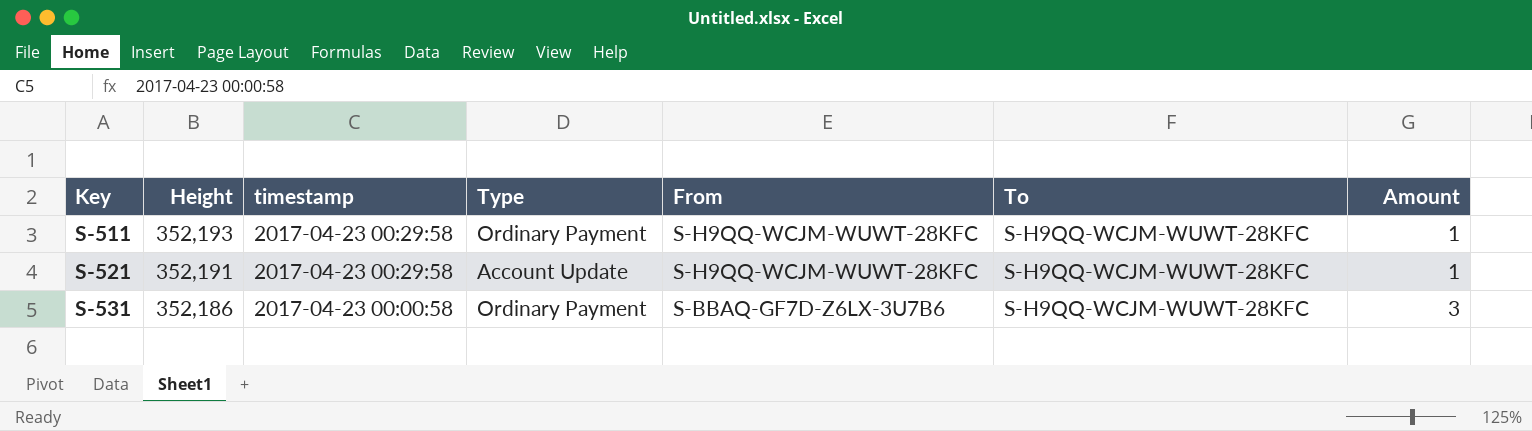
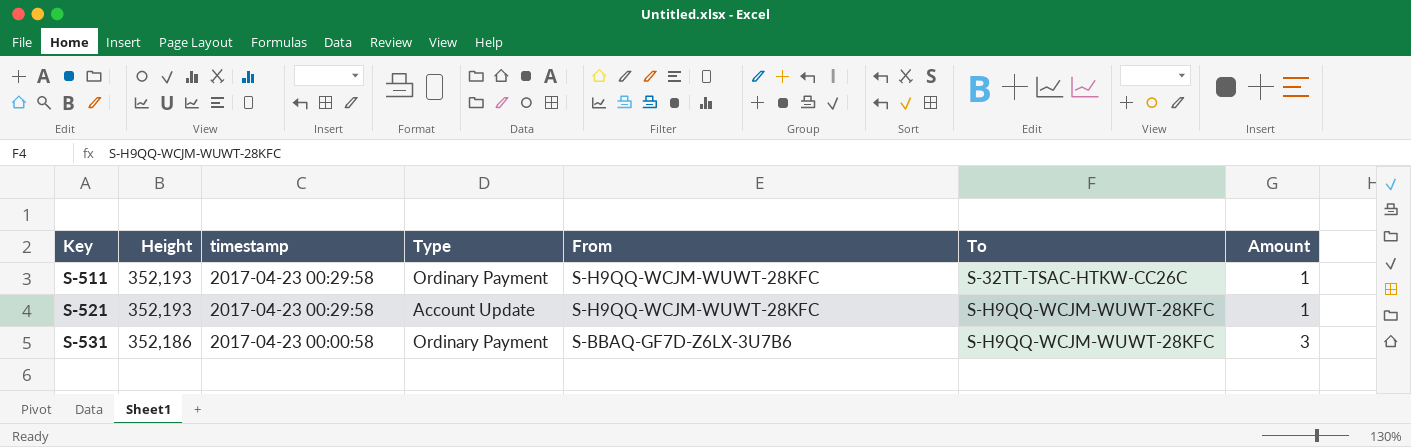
S-511 | To: S-H9QQ-WCJM-WUWT-28KFC -> S-32TT-TSAC-HTKW-CC26C
S-521 | Height: 352,191 -> 352,193

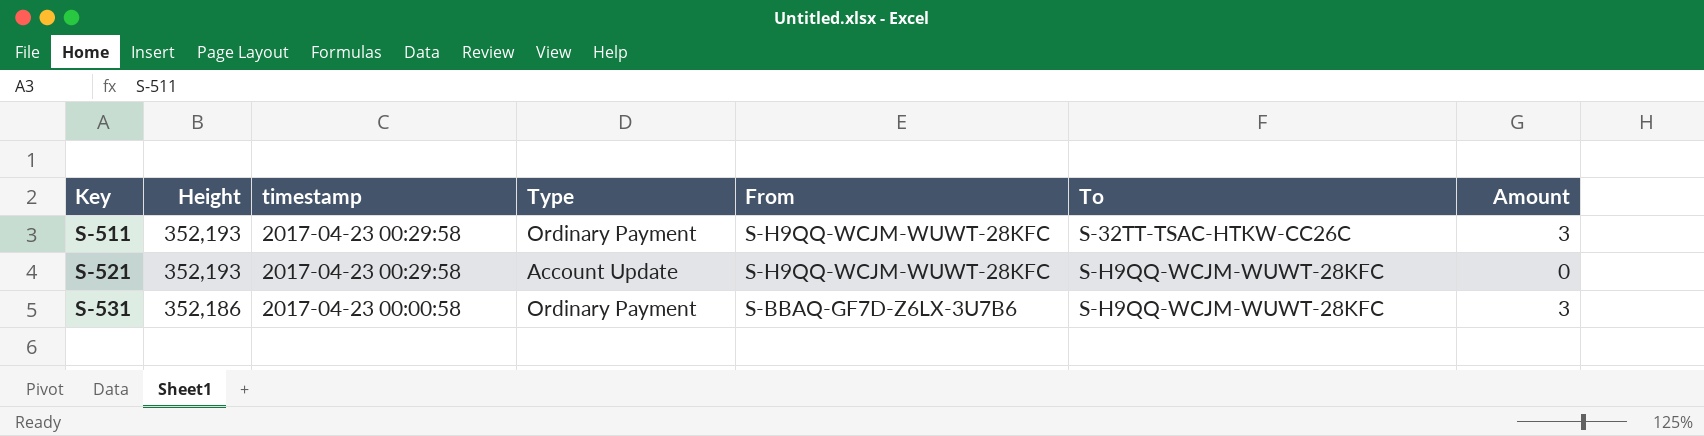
S-511 | Amount: 1 -> 3
S-521 | Amount: 1 -> 0

